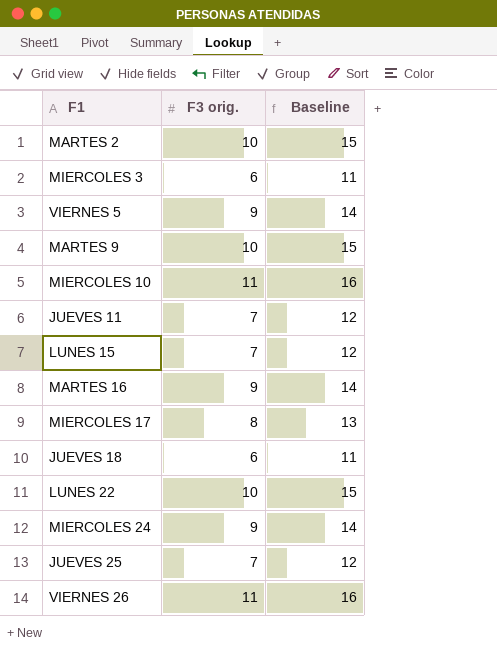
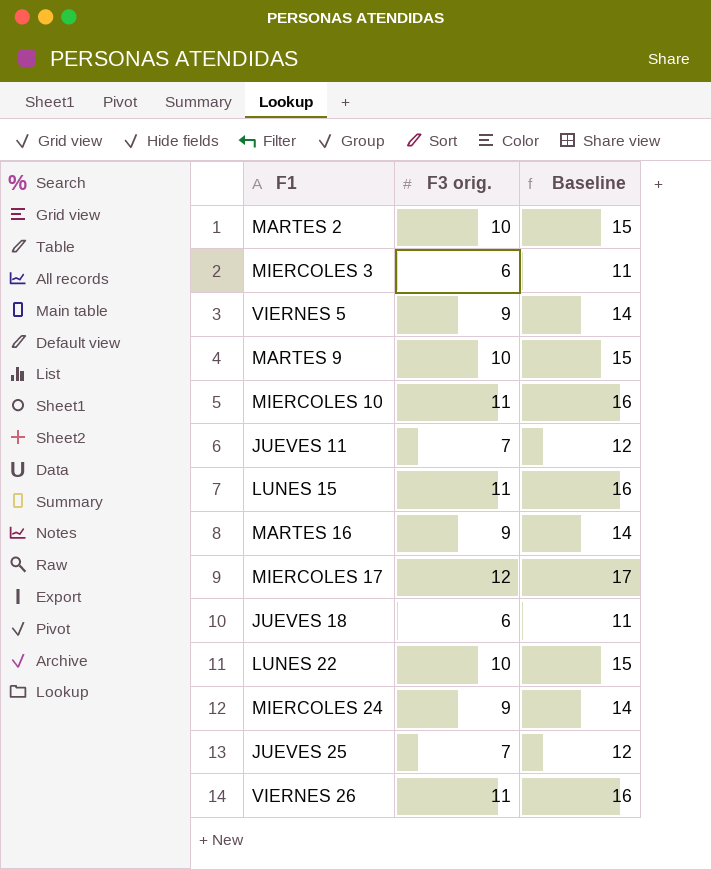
LUNES 15 | F3 orig.: 7 -> 11
LUNES 15 | Baseline: 12 -> 16
MIERCOLES 17 | F3 orig.: 8 -> 12
MIERCOLES 17 | Baseline: 13 -> 17

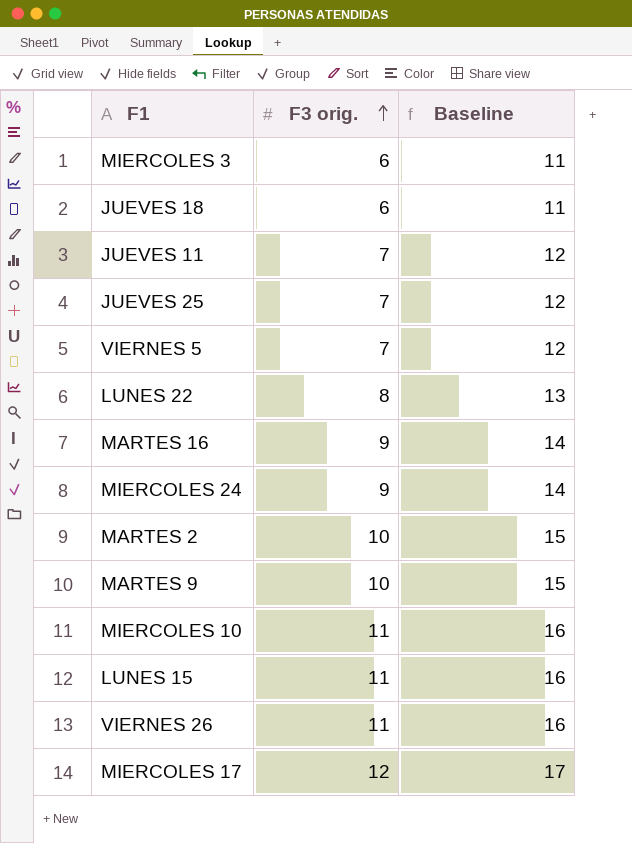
row order: none -> F3 orig. ascending
VIERNES 5 | F3 orig.: 9 -> 7
VIERNES 5 | Baseline: 14 -> 12
LUNES 22 | F3 orig.: 10 -> 8
LUNES 22 | Baseline: 15 -> 13

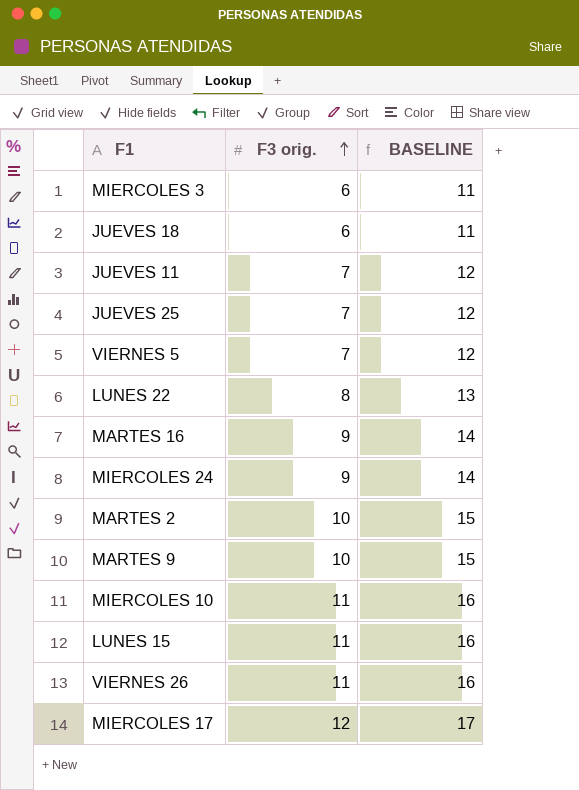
column name: Baseline -> BASELINE

